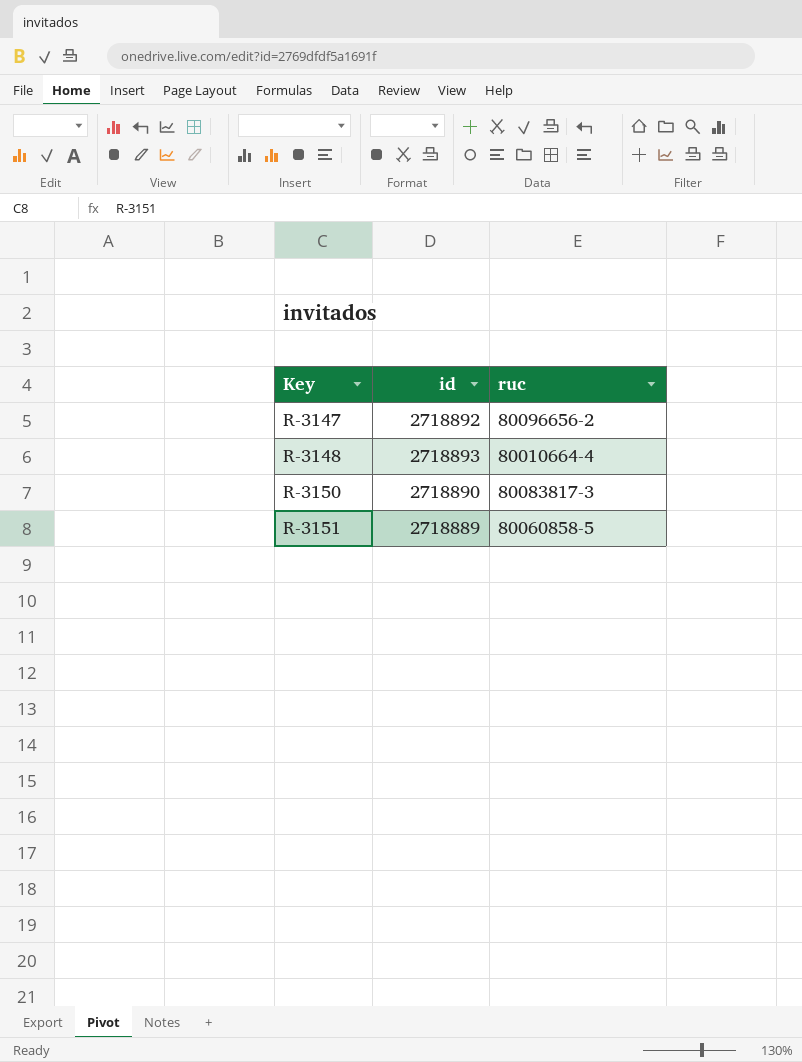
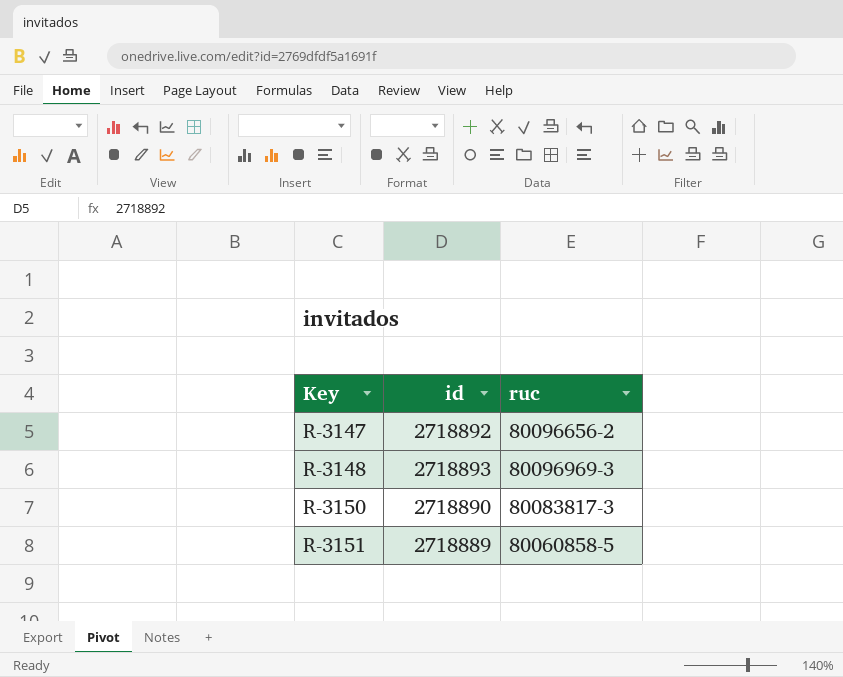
R-3148 | ruc: 80010664-4 -> 80096969-3

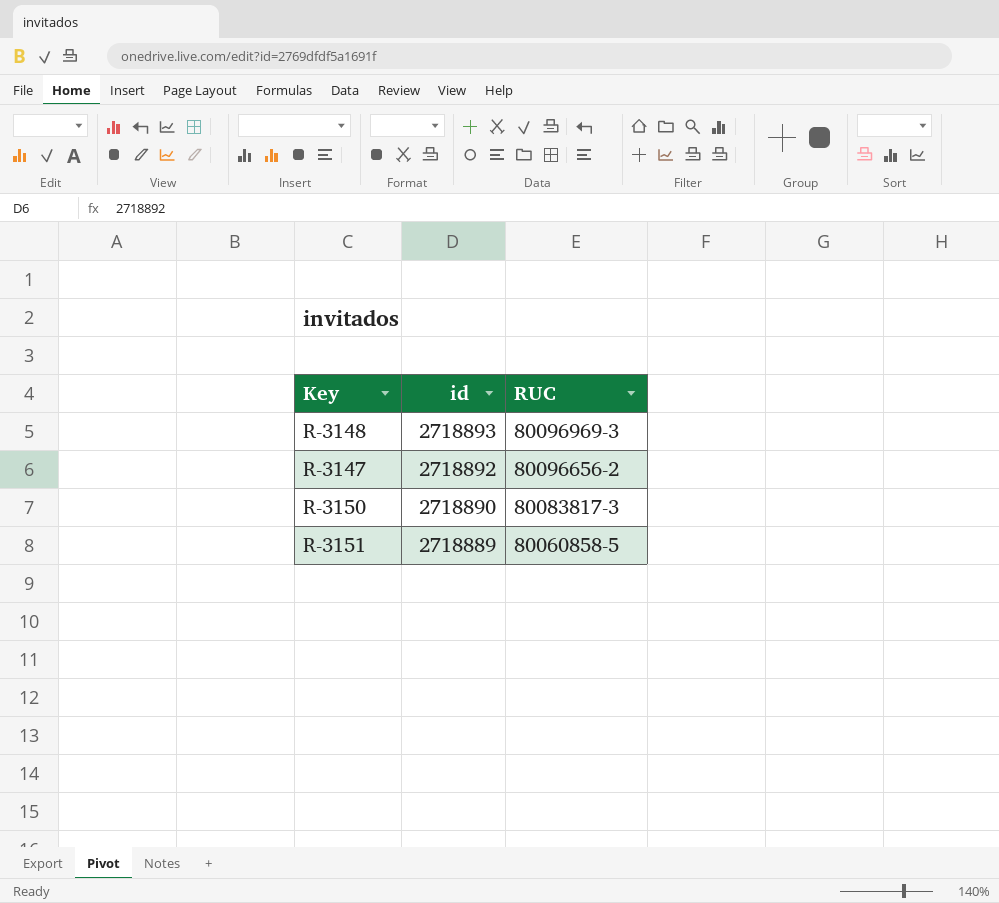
row order: Key ascending -> id descending
column name: ruc -> RUC

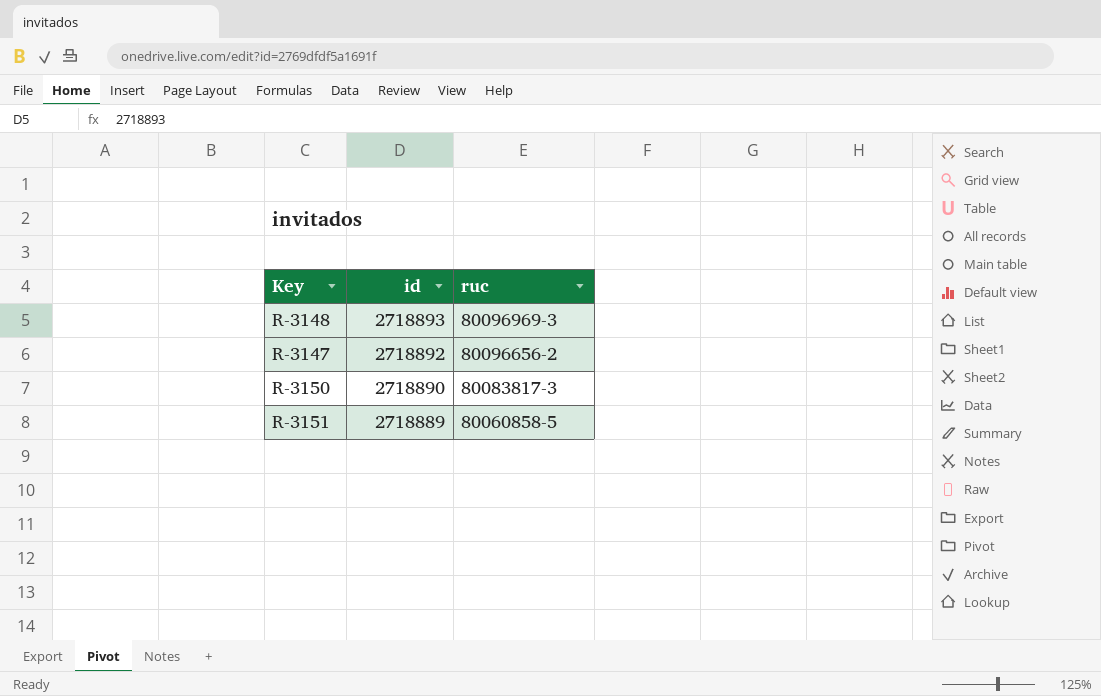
column name: RUC -> ruc

